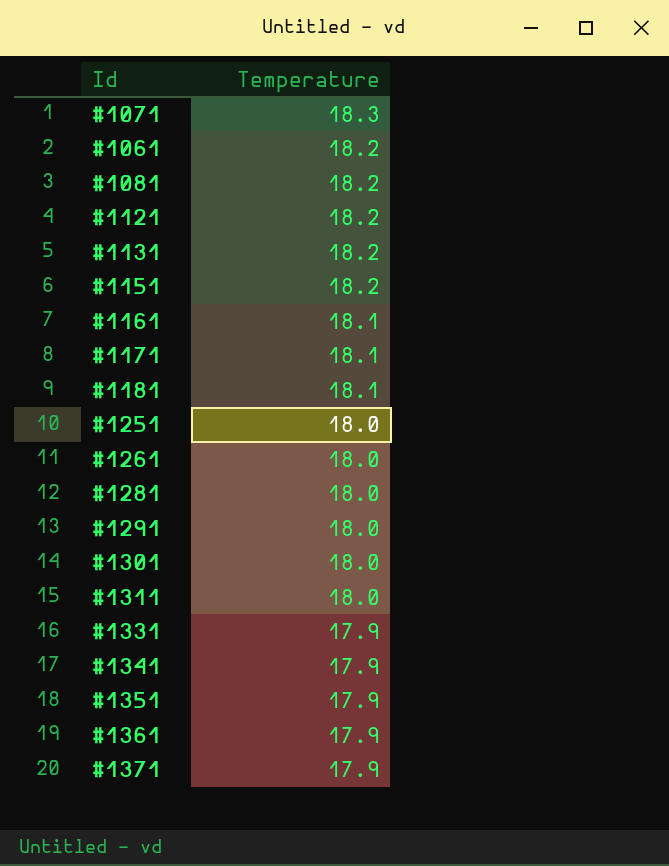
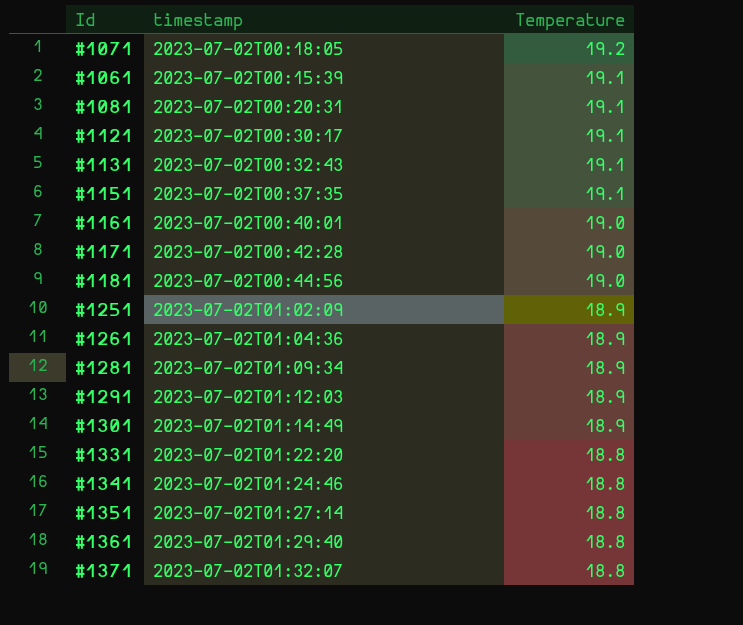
column timestamp | position: none -> 2
row #1311: 18.0 -> none
#1071 | Temperature: 18.3 -> 19.2
#1061 | Temperature: 18.2 -> 19.1
#1081 | Temperature: 18.2 -> 19.1
#1121 | Temperature: 18.2 -> 19.1
#1131 | Temperature: 18.2 -> 19.1
#1151 | Temperature: 18.2 -> 19.1
#1161 | Temperature: 18.1 -> 19.0
#1171 | Temperature: 18.1 -> 19.0
#1181 | Temperature: 18.1 -> 19.0
#1251 | Temperature: 18.0 -> 18.9
#1261 | Temperature: 18.0 -> 18.9
#1281 | Temperature: 18.0 -> 18.9
#1291 | Temperature: 18.0 -> 18.9
#1301 | Temperature: 18.0 -> 18.9
#1331 | Temperature: 17.9 -> 18.8
#1341 | Temperature: 17.9 -> 18.8
#1351 | Temperature: 17.9 -> 18.8
#1361 | Temperature: 17.9 -> 18.8
#1371 | Temperature: 17.9 -> 18.8

